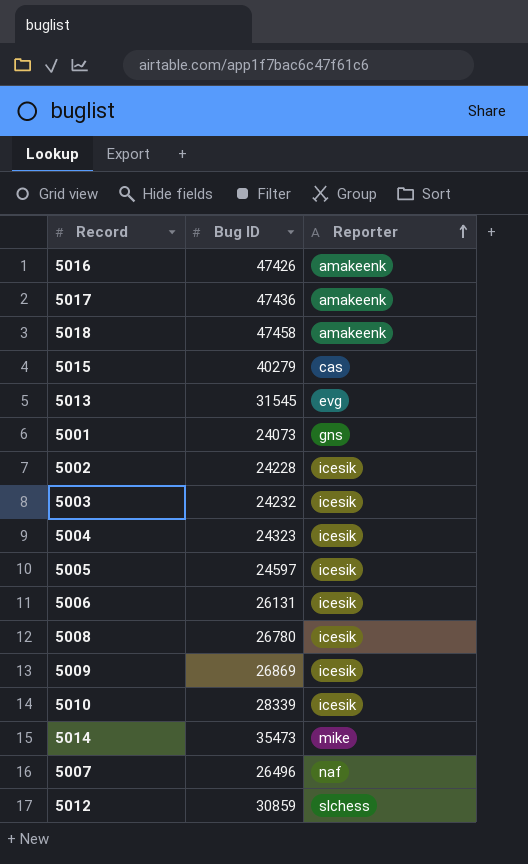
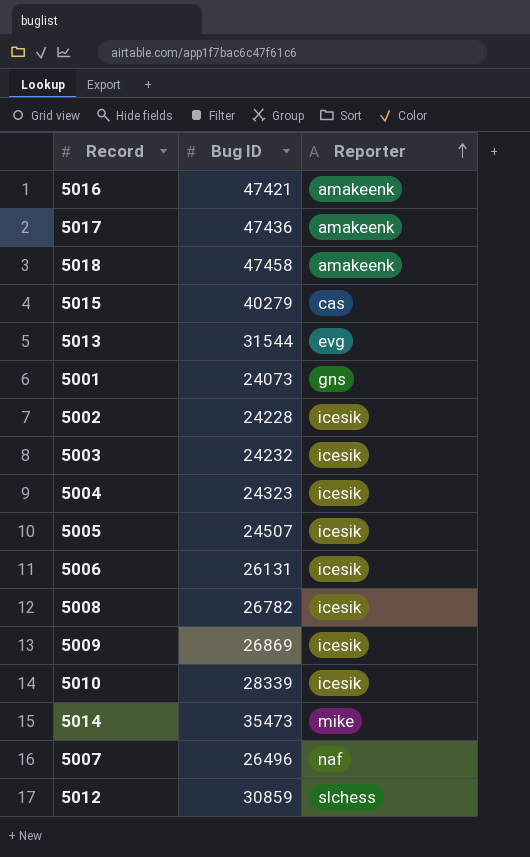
5016 | Bug ID: 47426 -> 47421
5013 | Bug ID: 31545 -> 31544
5005 | Bug ID: 24597 -> 24507
5008 | Bug ID: 26780 -> 26782

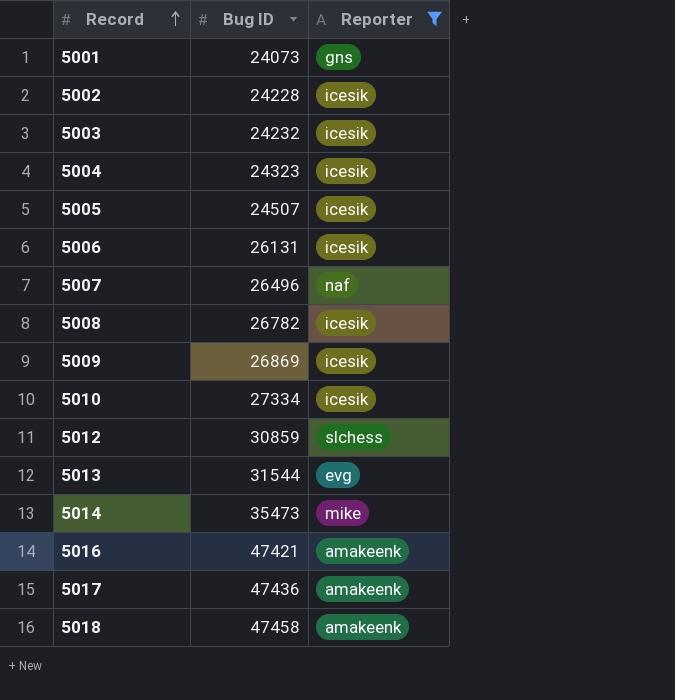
filter: none -> Reporter != cas
row order: Reporter ascending -> Record ascending
5010 | Bug ID: 28339 -> 27334

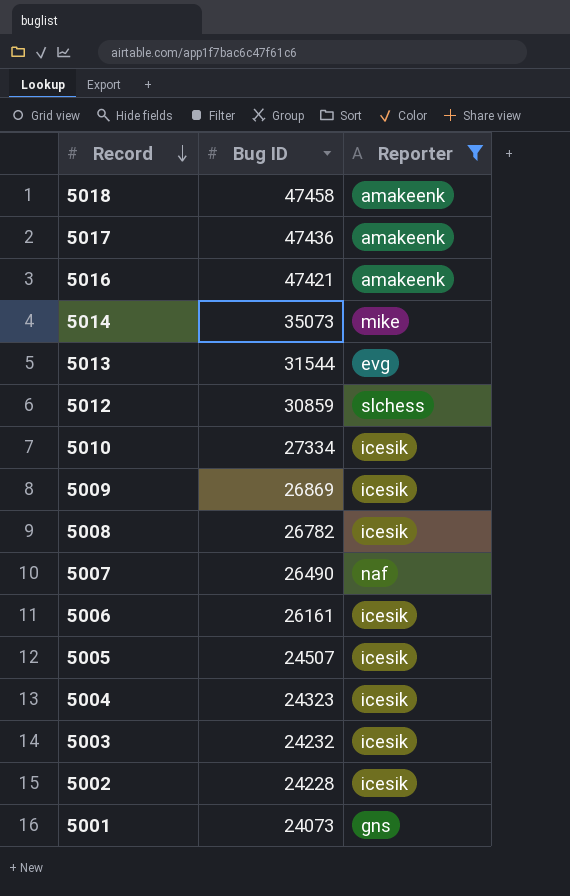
row order: Record ascending -> Record descending
5014 | Bug ID: 35473 -> 35073
5007 | Bug ID: 26496 -> 26490
5006 | Bug ID: 26131 -> 26161

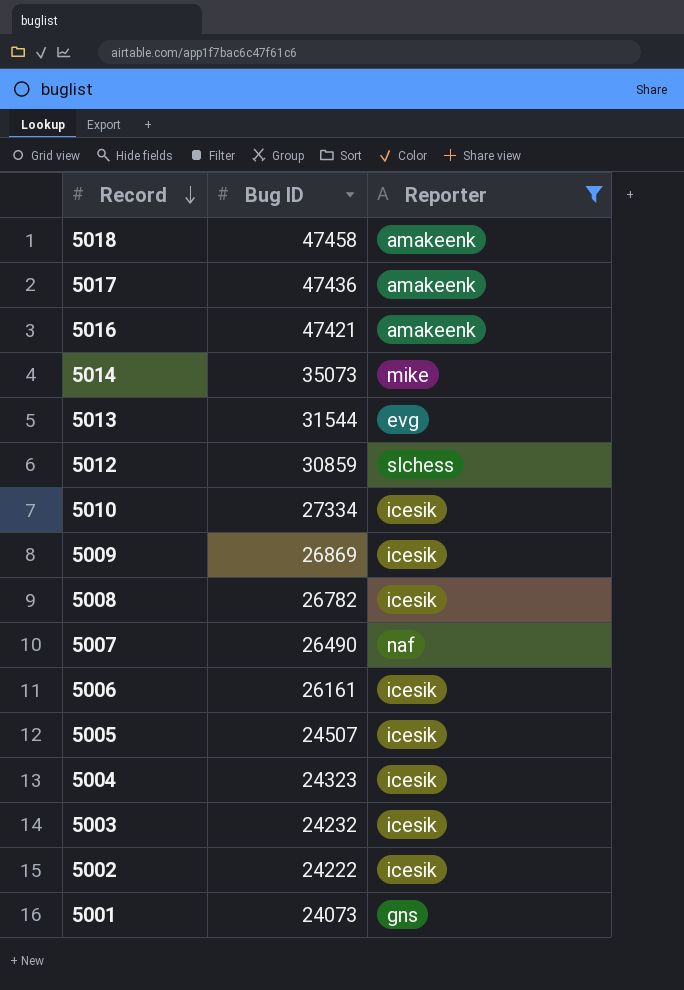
5002 | Bug ID: 24228 -> 24222

